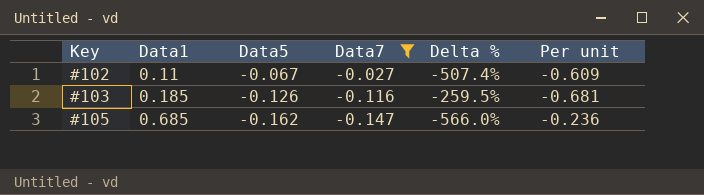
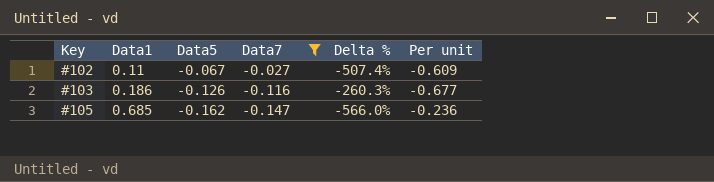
#103 | Data1: 0.185 -> 0.186
#103 | Delta %: -259.5% -> -260.3%
#103 | Per unit: -0.681 -> -0.677

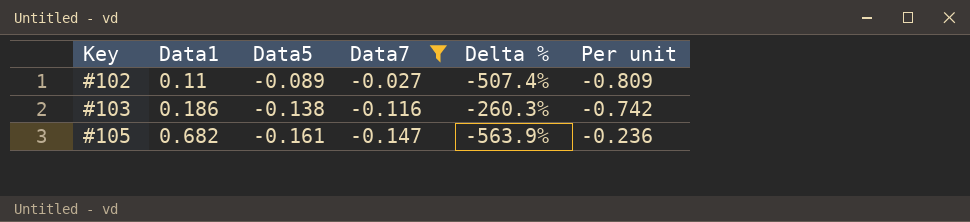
#102 | Data5: -0.067 -> -0.089
#102 | Per unit: -0.609 -> -0.809
#103 | Data5: -0.126 -> -0.138
#103 | Per unit: -0.677 -> -0.742
#105 | Data1: 0.685 -> 0.682
#105 | Data5: -0.162 -> -0.161
#105 | Delta %: -566.0% -> -563.9%

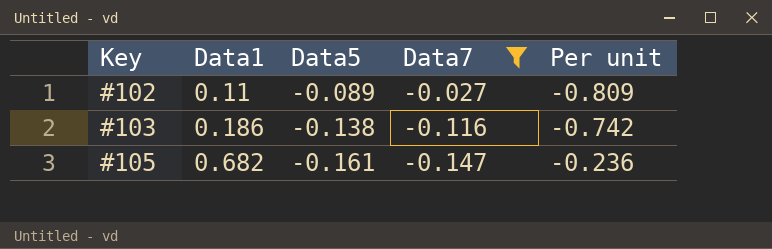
column Delta % | formula: ([Data1] - [Data7]) / [Data7] -> none

